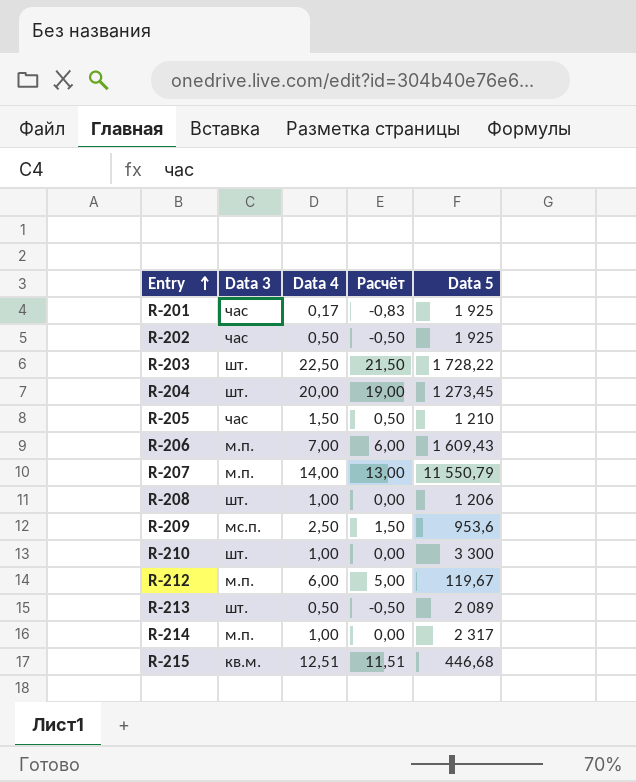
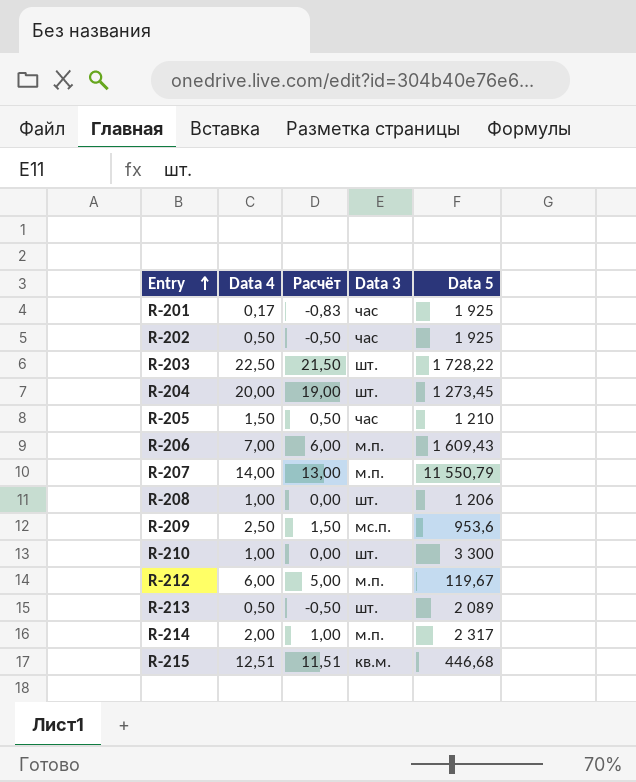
column Data 3 | position: 2 -> 4
R-214 | Data 4: 1,00 -> 2,00
R-214 | Расчёт: 0,00 -> 1,00

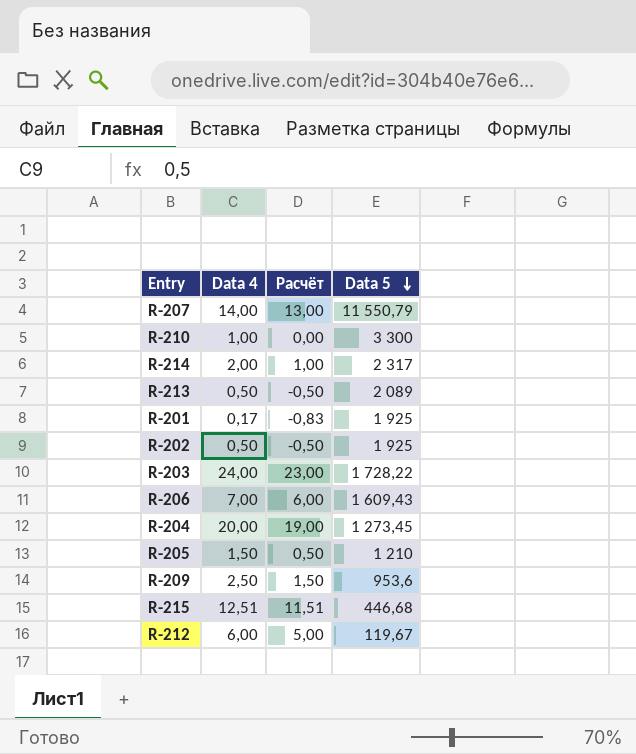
row order: Entry ascending -> Data 5 descending
column Data 3 | position: 4 -> none
row R-208: 1,00 | 0,00 | шт. | 1 206 -> none
R-203 | Data 4: 22,50 -> 24,00
R-203 | Расчёт: 21,50 -> 23,00

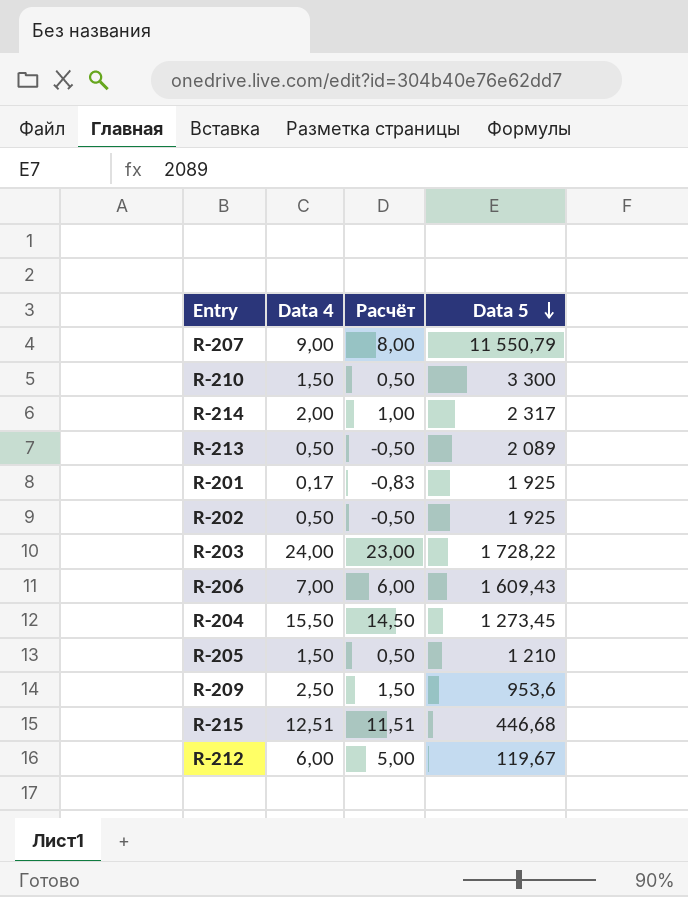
R-207 | Data 4: 14,00 -> 9,00
R-207 | Расчёт: 13,00 -> 8,00
R-210 | Data 4: 1,00 -> 1,50
R-210 | Расчёт: 0,00 -> 0,50
R-204 | Data 4: 20,00 -> 15,50
R-204 | Расчёт: 19,00 -> 14,50

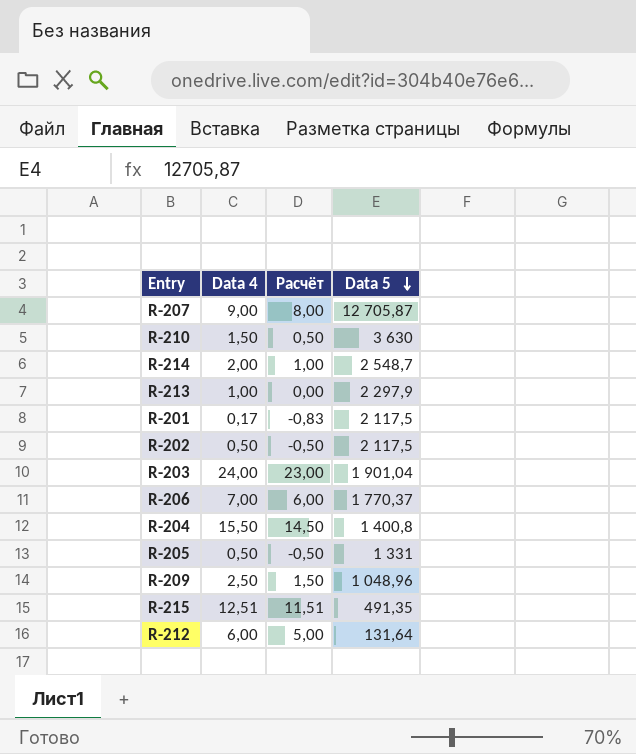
R-207 | Data 5: 11 550,79 -> 12 705,87
R-210 | Data 5: 3 300 -> 3 630
R-214 | Data 5: 2 317 -> 2 548,7
R-213 | Data 4: 0,50 -> 1,00
R-213 | Расчёт: -0,50 -> 0,00
R-213 | Data 5: 2 089 -> 2 297,9
R-201 | Data 5: 1 925 -> 2 117,5
R-202 | Data 5: 1 925 -> 2 117,5
R-203 | Data 5: 1 728,22 -> 1 901,04
R-206 | Data 5: 1 609,43 -> 1 770,37
R-204 | Data 5: 1 273,45 -> 1 400,8
R-205 | Data 4: 1,50 -> 0,50
R-205 | Расчёт: 0,50 -> -0,50
R-205 | Data 5: 1 210 -> 1 331
R-209 | Data 5: 953,6 -> 1 048,96
R-215 | Data 5: 446,68 -> 491,35
R-212 | Data 5: 119,67 -> 131,64

